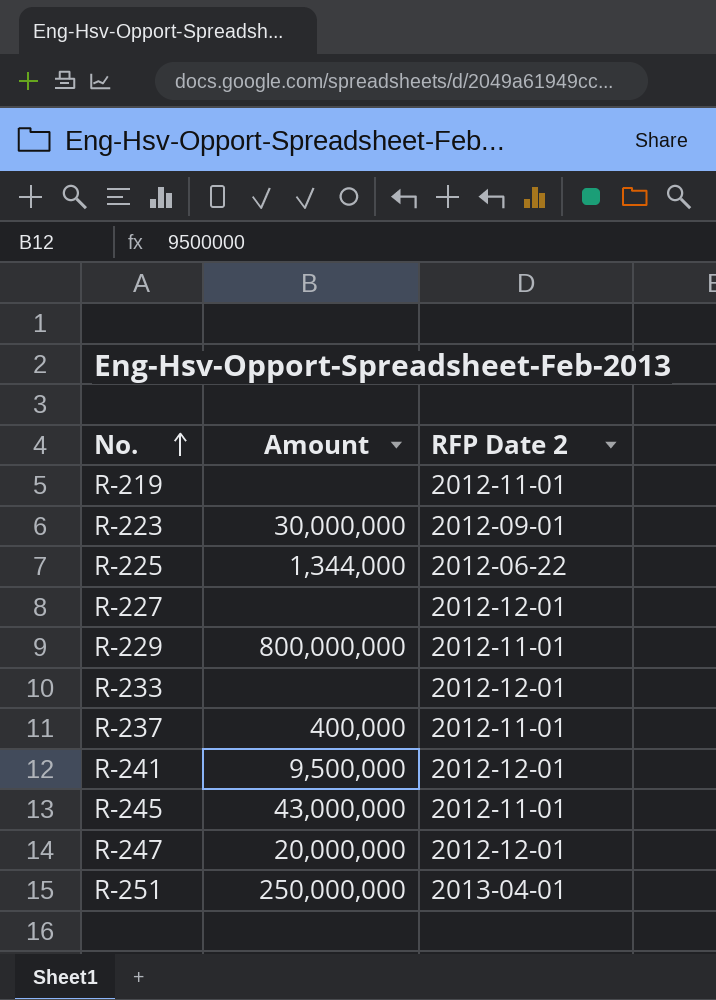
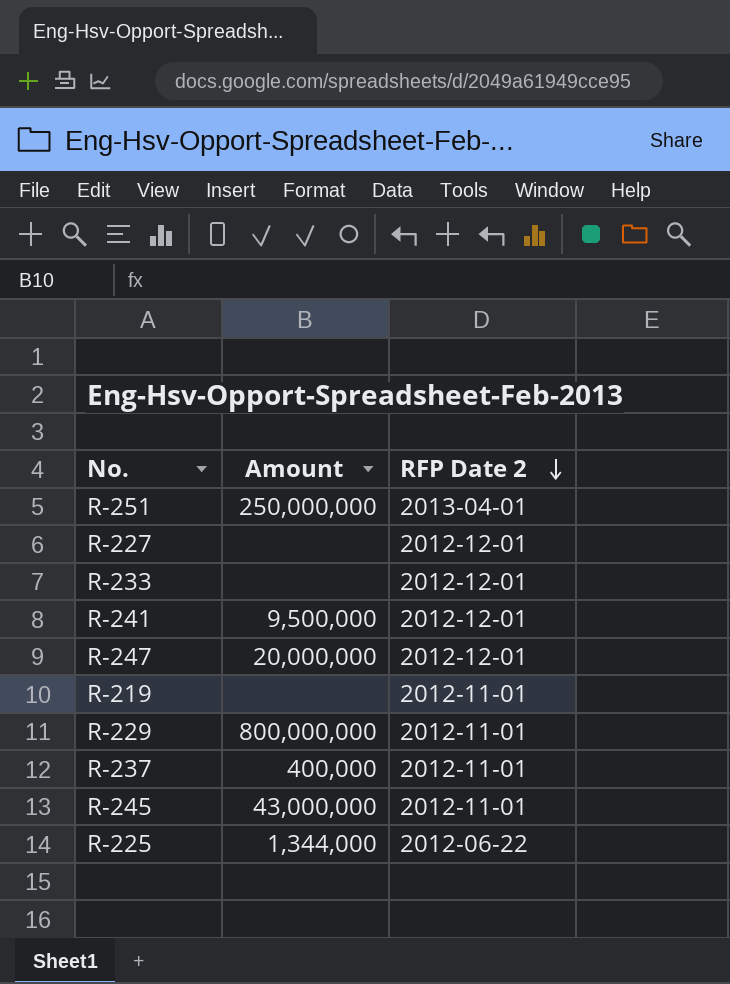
row order: No. ascending -> RFP Date 2 descending
row R-223: 30,000,000 | 2012-09-01 -> none

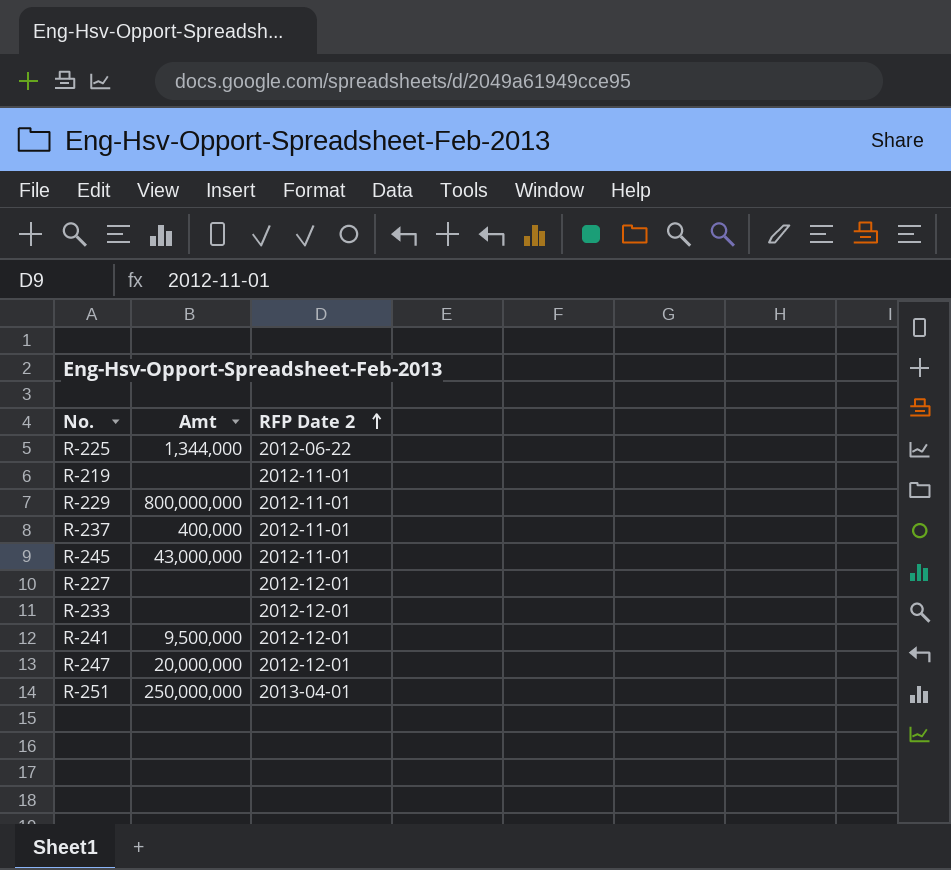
row order: RFP Date 2 descending -> RFP Date 2 ascending
column name: Amount -> Amt

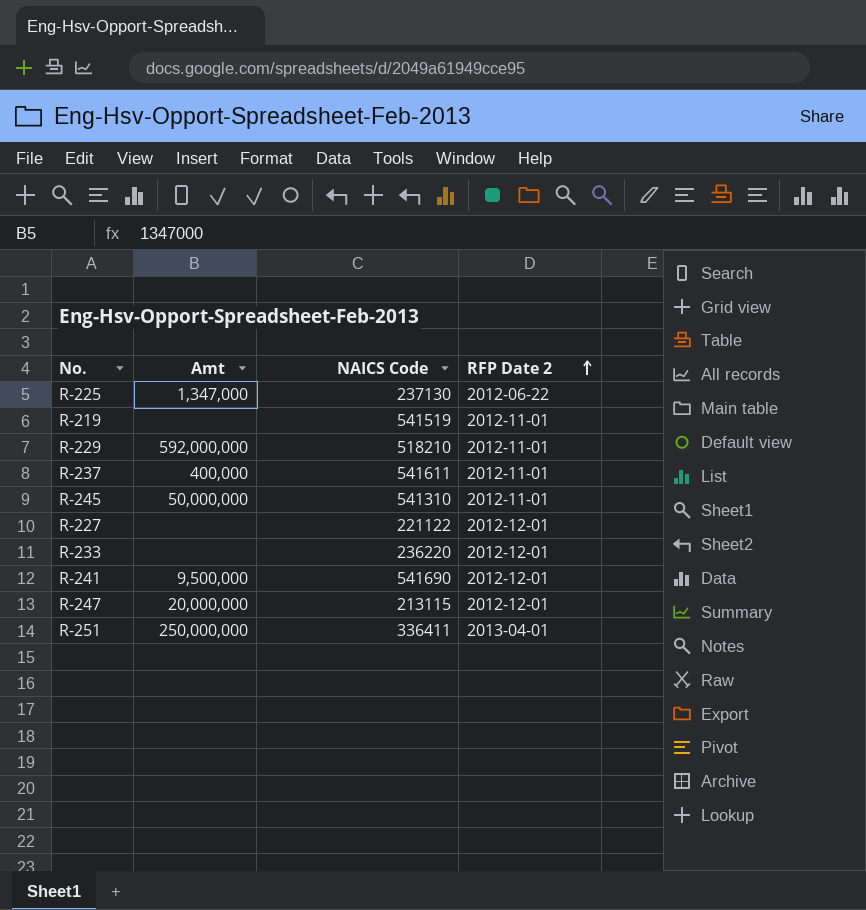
column NAICS Code | position: none -> 3
R-225 | Amt: 1,344,000 -> 1,347,000
R-229 | Amt: 800,000,000 -> 592,000,000
R-245 | Amt: 43,000,000 -> 50,000,000

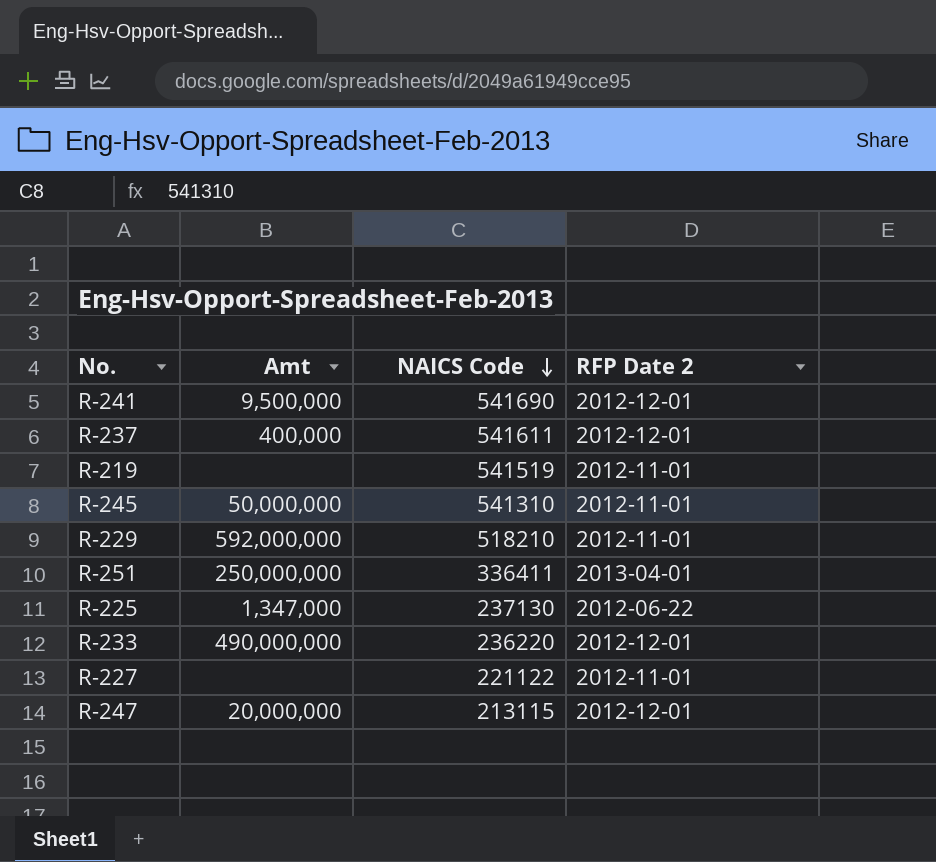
row order: RFP Date 2 ascending -> NAICS Code descending
R-237 | RFP Date 2: 2012-11-01 -> 2012-12-01
R-233 | Amt: none -> 490,000,000
R-227 | RFP Date 2: 2012-12-01 -> 2012-11-01

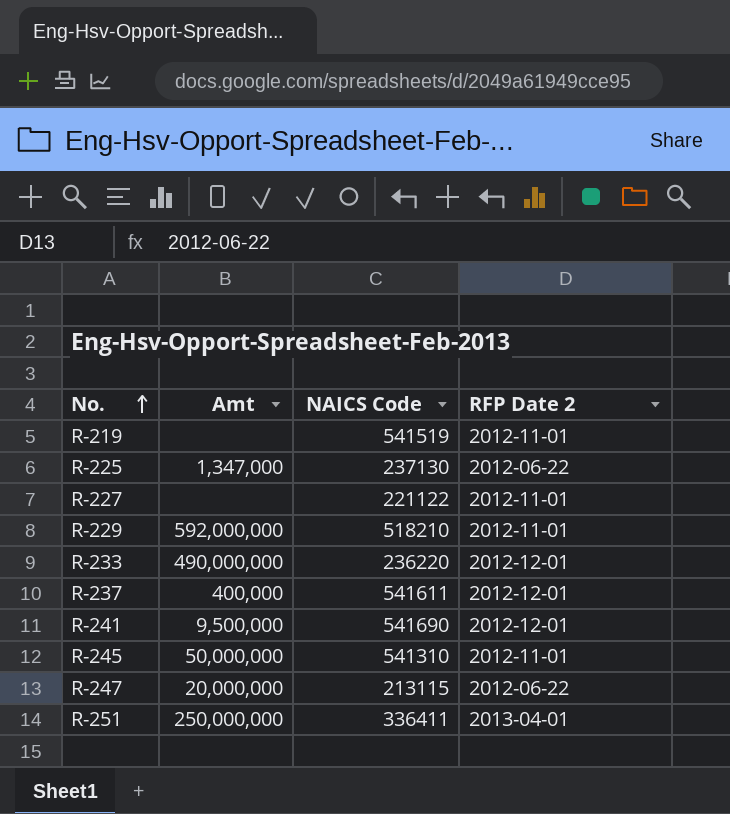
row order: NAICS Code descending -> No. ascending
R-247 | RFP Date 2: 2012-12-01 -> 2012-06-22

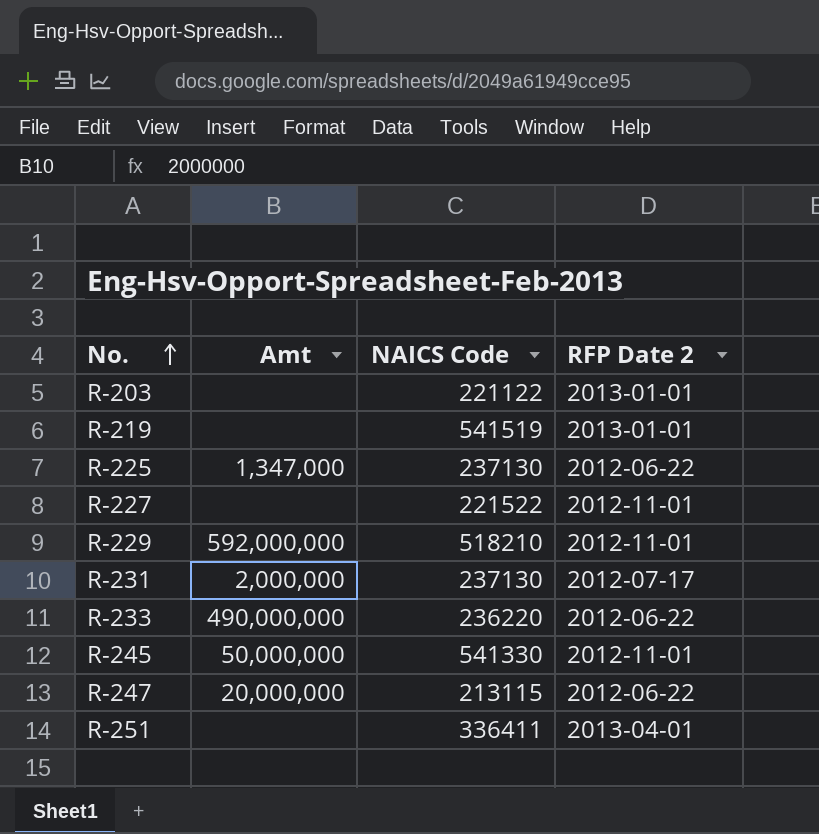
row R-237: 400,000 | 541611 | 2012-12-01 -> none
row R-241: 9,500,000 | 541690 | 2012-12-01 -> none
row R-203: none -> none | 221122 | 2013-01-01
R-219 | RFP Date 2: 2012-11-01 -> 2013-01-01
R-227 | NAICS Code: 221122 -> 221522
row R-231: none -> 2,000,000 | 237130 | 2012-07-17
R-233 | RFP Date 2: 2012-12-01 -> 2012-06-22
R-245 | NAICS Code: 541310 -> 541330
R-251 | Amt: 250,000,000 -> none

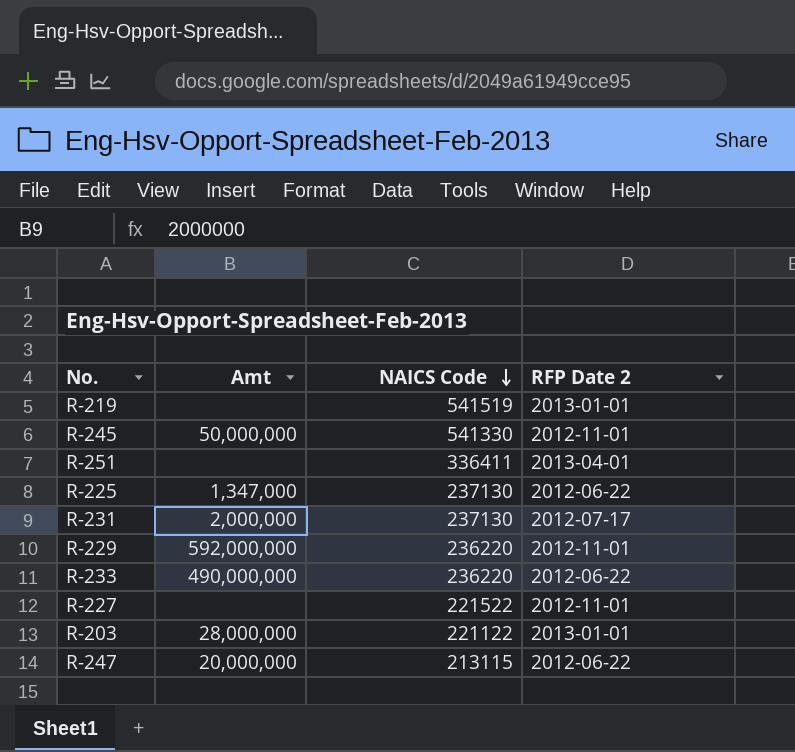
row order: No. ascending -> NAICS Code descending
R-229 | NAICS Code: 518210 -> 236220
R-203 | Amt: none -> 28,000,000

